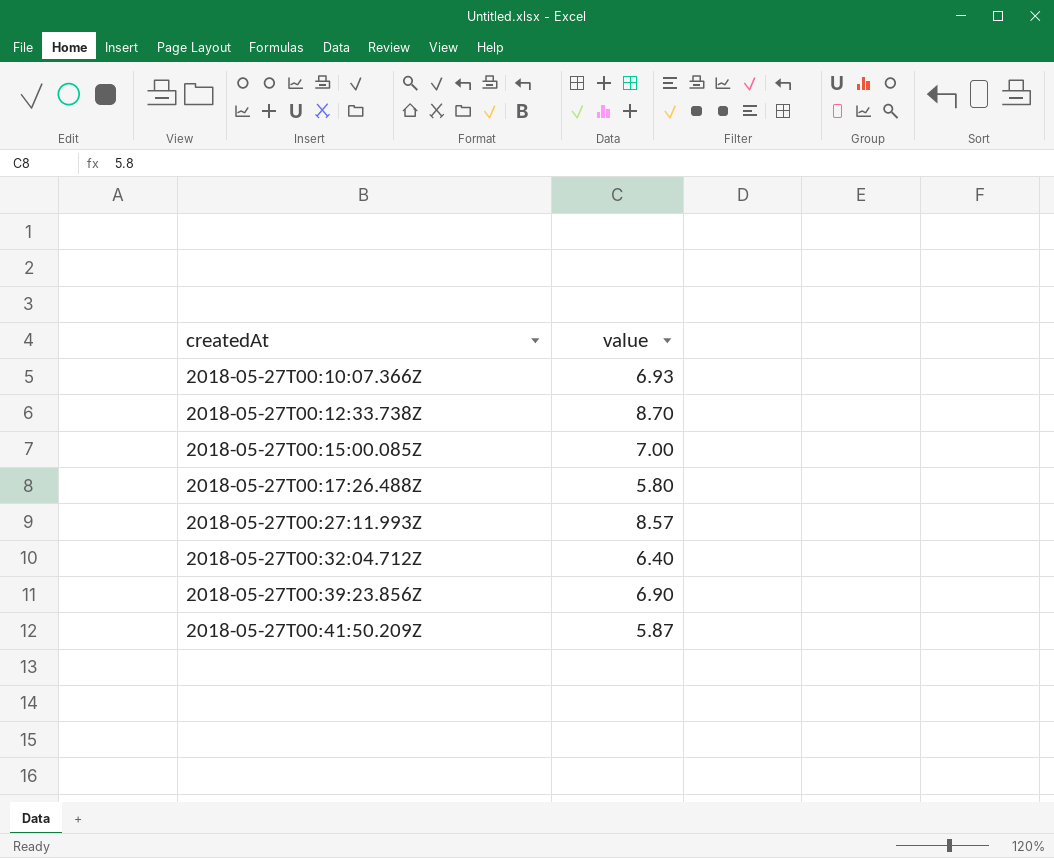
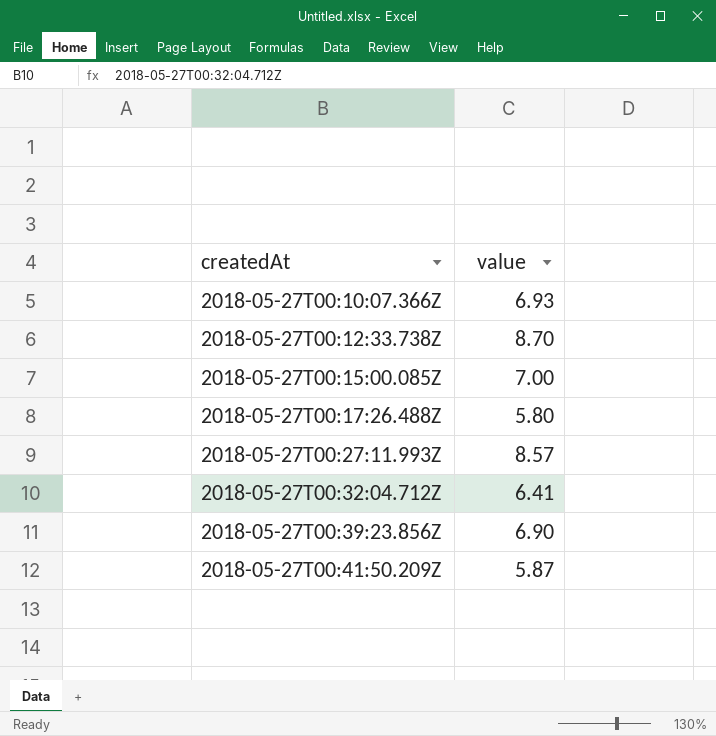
2018-05-27T00:32:04.712Z | value: 6.40 -> 6.41

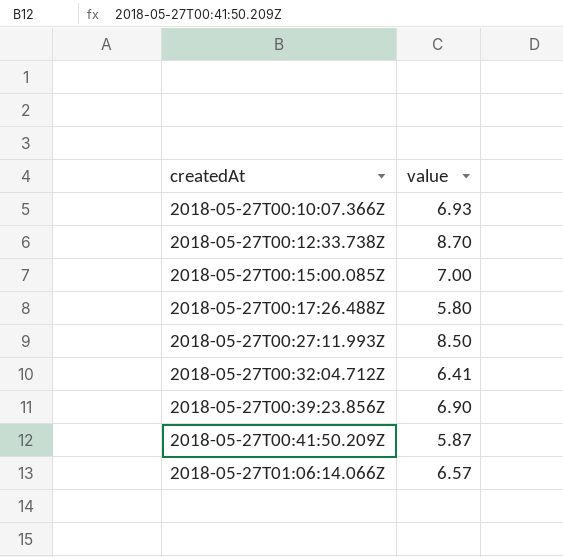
2018-05-27T00:27:11.993Z | value: 8.57 -> 8.50
row 2018-05-27T01:06:14.066Z: none -> 6.57

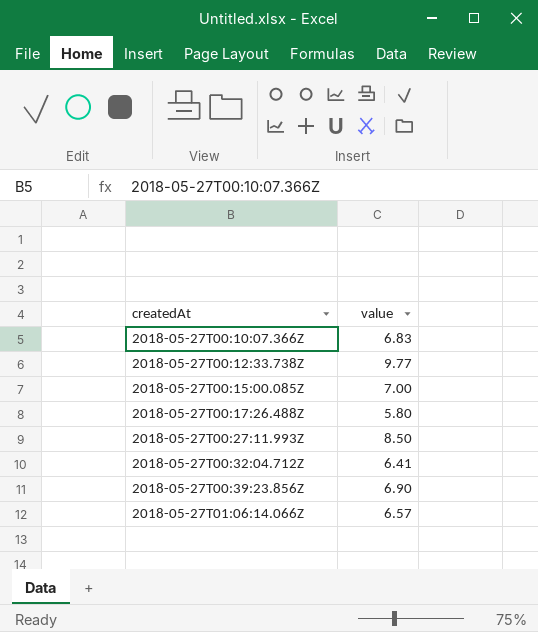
row 2018-05-27T00:41:50.209Z: 5.87 -> none
2018-05-27T00:10:07.366Z | value: 6.93 -> 6.83
2018-05-27T00:12:33.738Z | value: 8.70 -> 9.77

